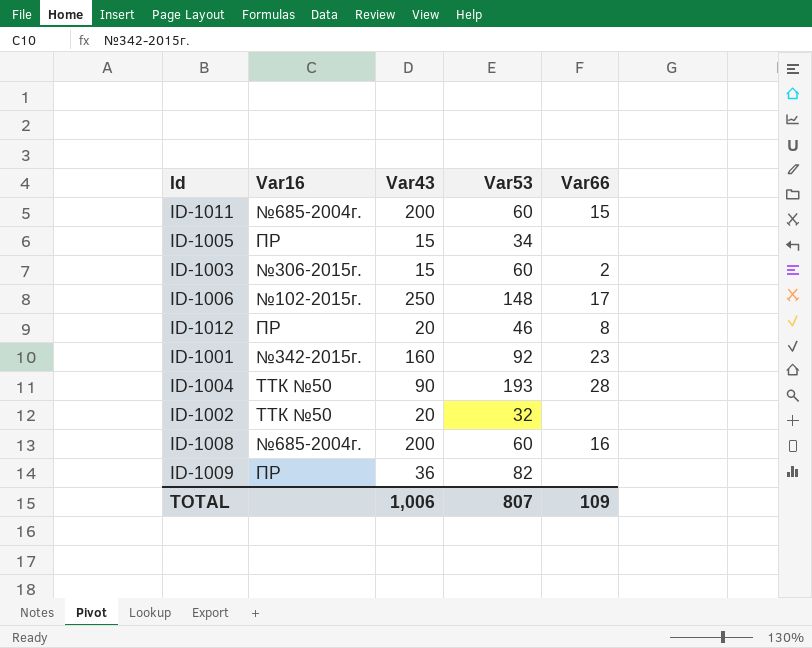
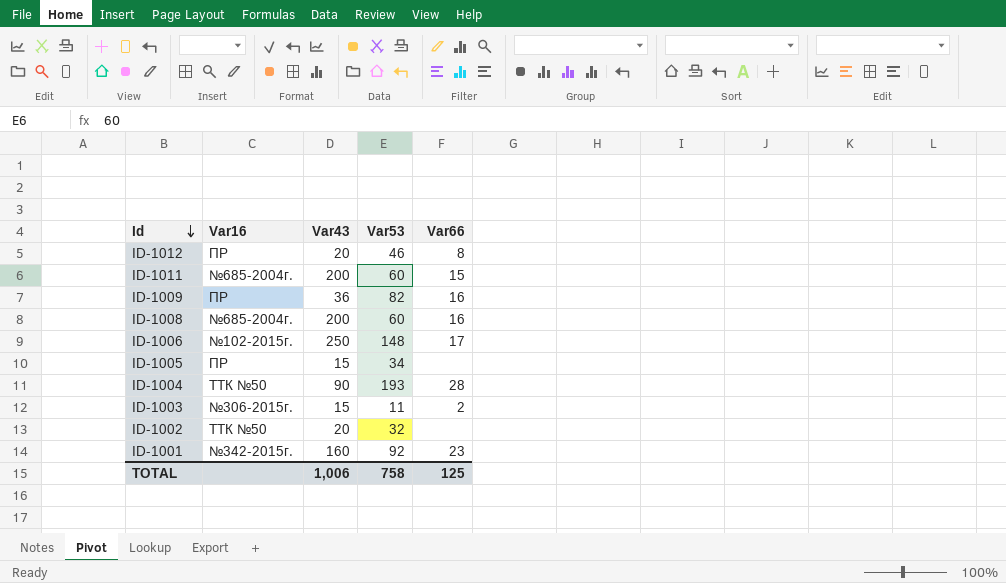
row order: none -> Id descending
ID-1009 | Var66: none -> 16
ID-1003 | Var53: 60 -> 11
TOTAL | Var53: 807 -> 758
TOTAL | Var66: 109 -> 125

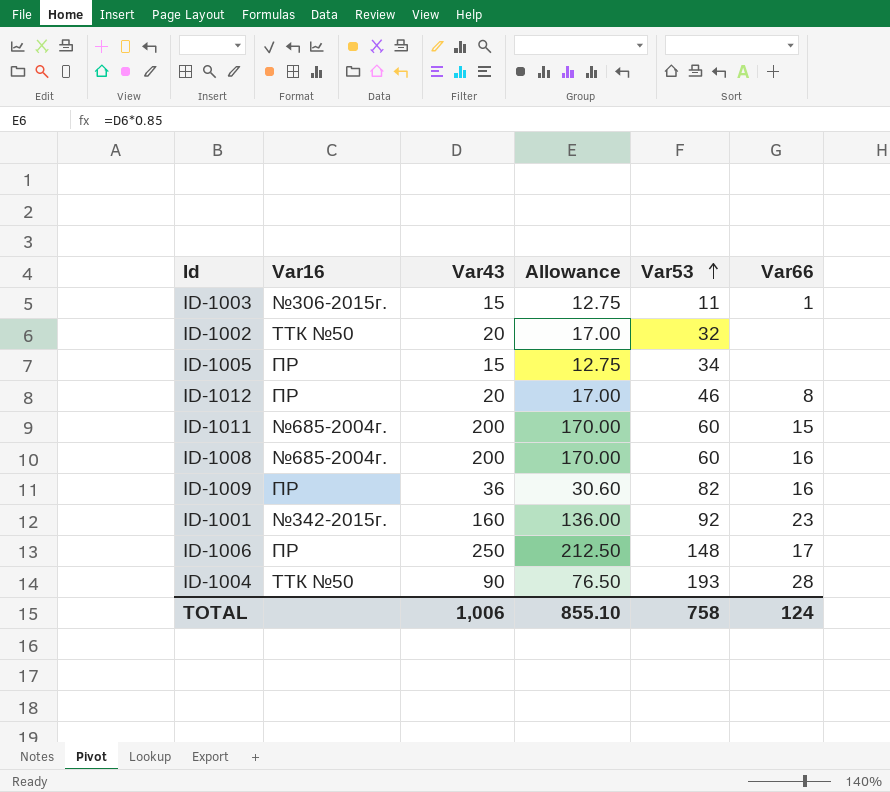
row order: Id descending -> Var53 ascending
column Allowance | formula: none -> [Var43] * 0.85
ID-1003 | Var66: 2 -> 1
ID-1006 | Var16: №102-2015г. -> ПР
TOTAL | Var66: 125 -> 124

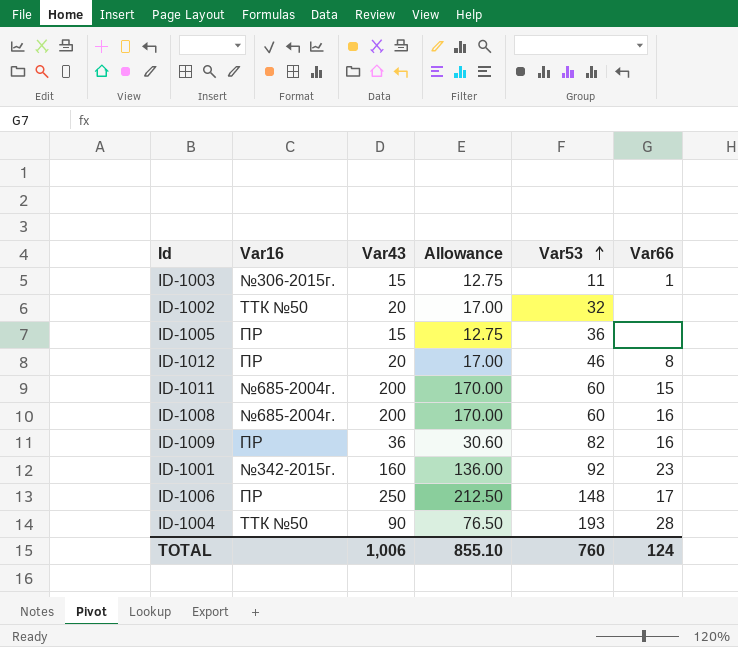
ID-1005 | Var53: 34 -> 36
TOTAL | Var53: 758 -> 760

